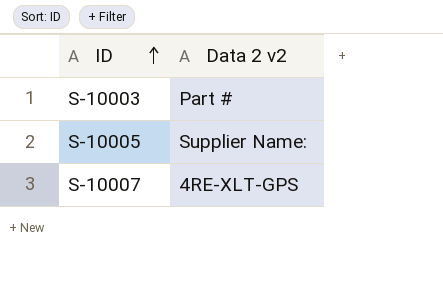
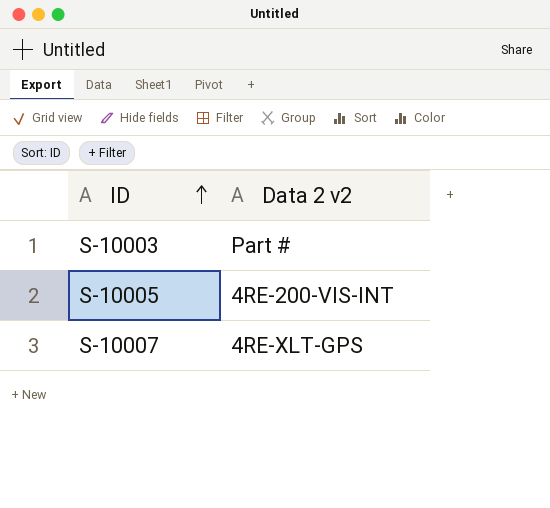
S-10005 | Data 2 v2: Supplier Name: -> 4RE-200-VIS-INT

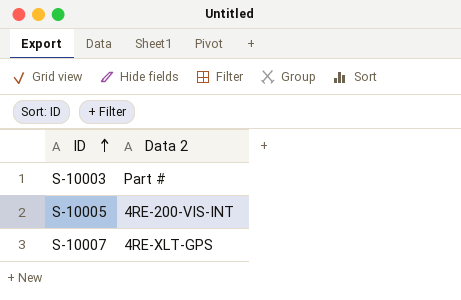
column name: Data 2 v2 -> Data 2

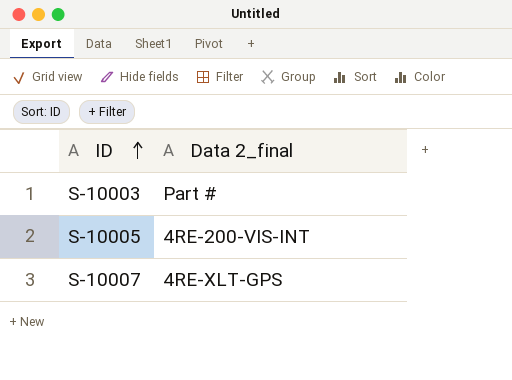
column name: Data 2 -> Data 2_final

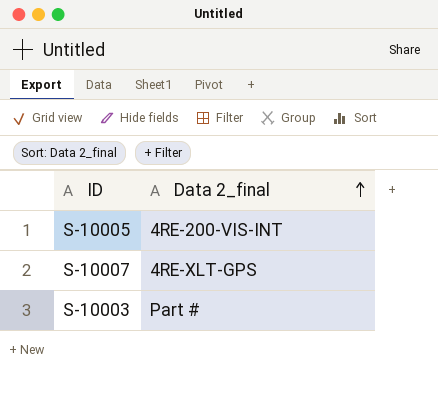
row order: ID ascending -> Data 2_final ascending

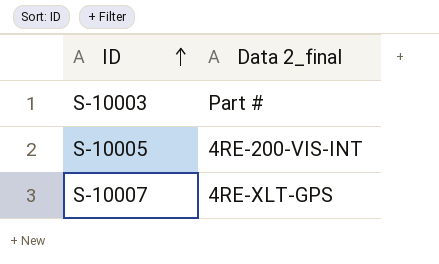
row order: Data 2_final ascending -> ID ascending

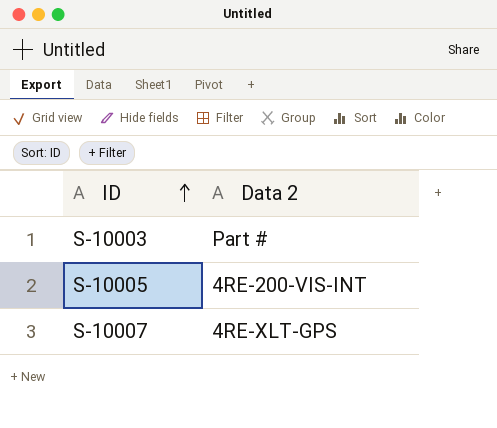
column name: Data 2_final -> Data 2

